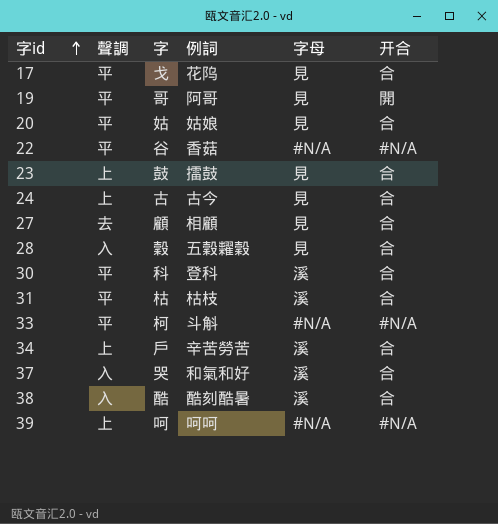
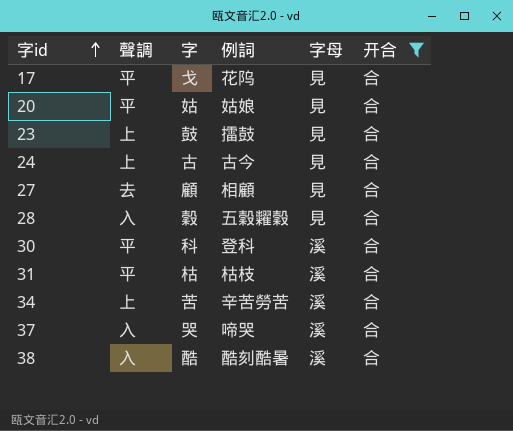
filter: none -> 开合 = 合
34 | 字: 戶 -> 苦
37 | 例詞: 和氣和好 -> 啼哭

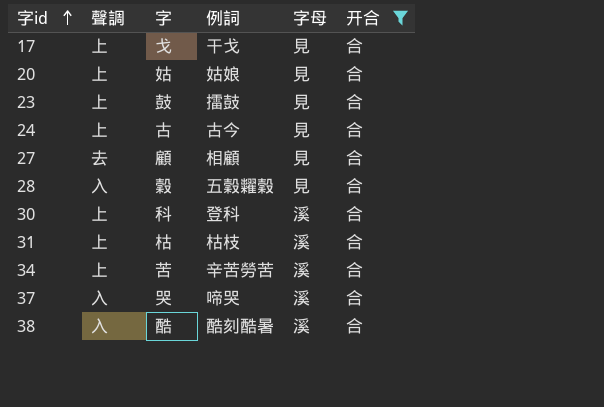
17 | 聲調: 平 -> 上
17 | 例詞: 花隖 -> 干戈
20 | 聲調: 平 -> 上
30 | 聲調: 平 -> 上
31 | 聲調: 平 -> 上

